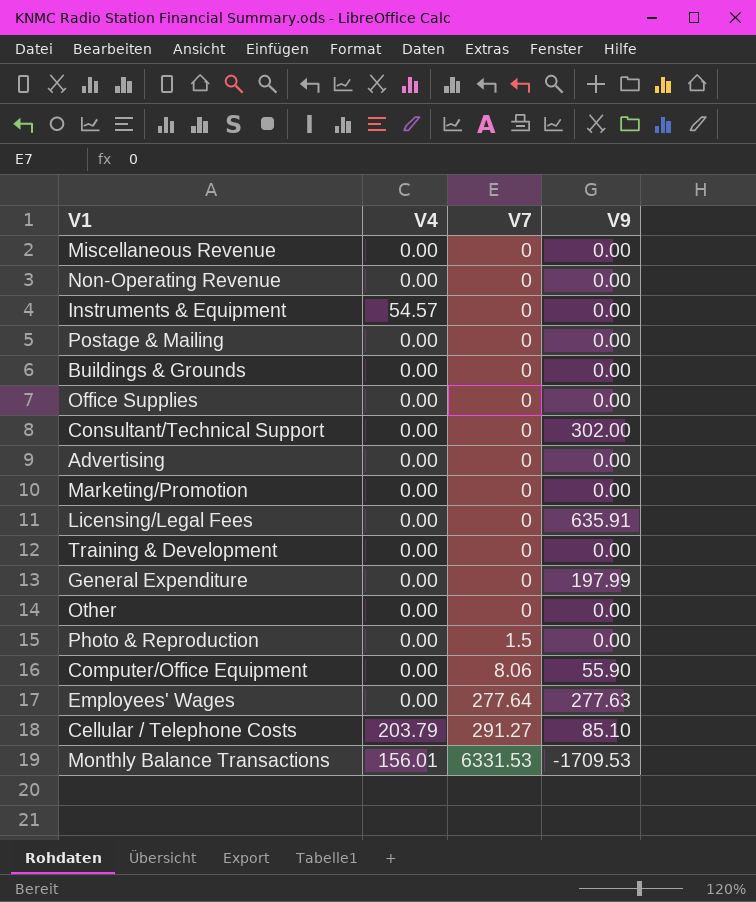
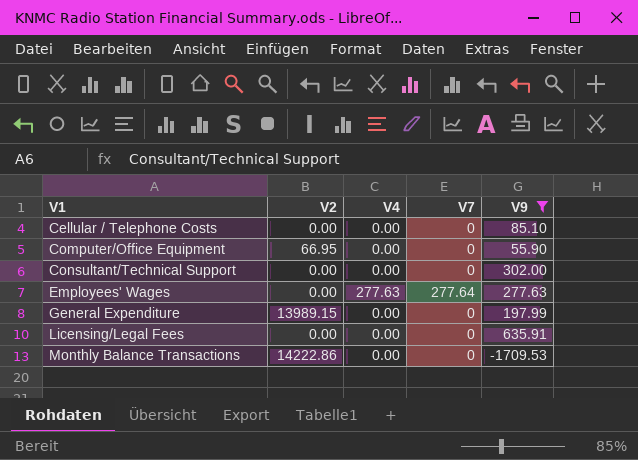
filter: none -> V9 != 0.00
row order: V7 ascending -> V1 ascending
column V2 | position: none -> 2
Cellular / Telephone Costs | V4: 203.79 -> 0.00
Cellular / Telephone Costs | V7: 291.27 -> 0
Computer/Office Equipment | V7: 8.06 -> 0
Employees' Wages | V4: 0.00 -> 277.63
Monthly Balance Transactions | V4: 156.01 -> 0.00
Monthly Balance Transactions | V7: 6331.53 -> 0

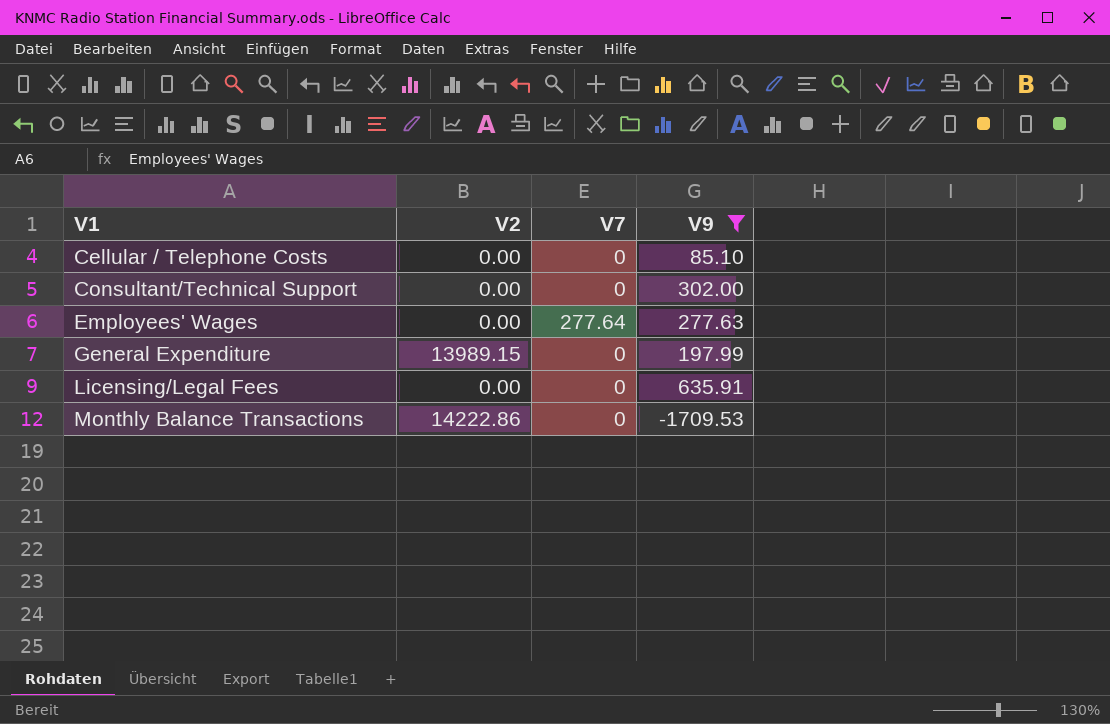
column V4 | position: 3 -> none
row Computer/Office Equipment: 66.95 | 0.00 | 0 | 55.90 -> none

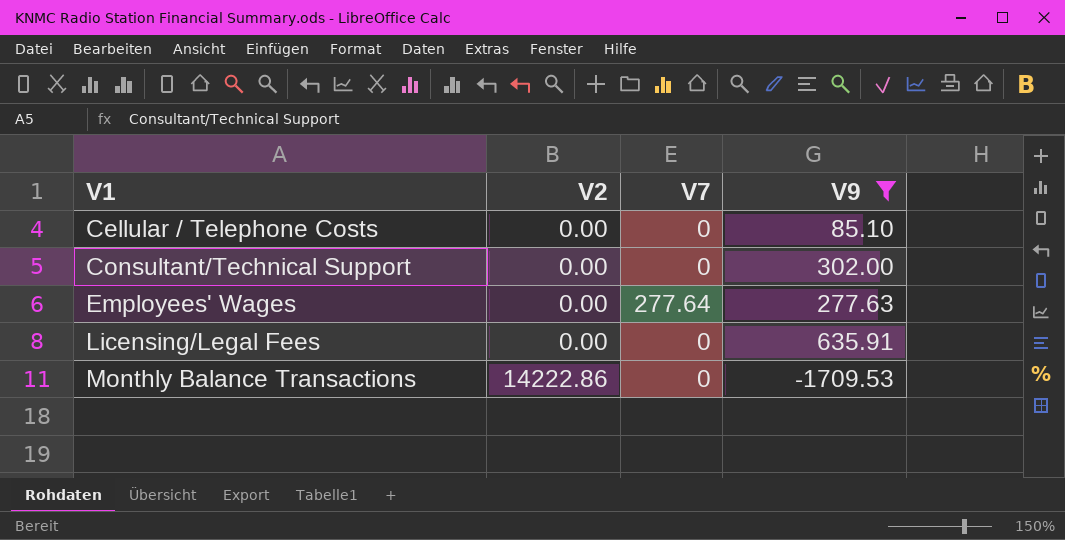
row General Expenditure: 13989.15 | 0 | 197.99 -> none

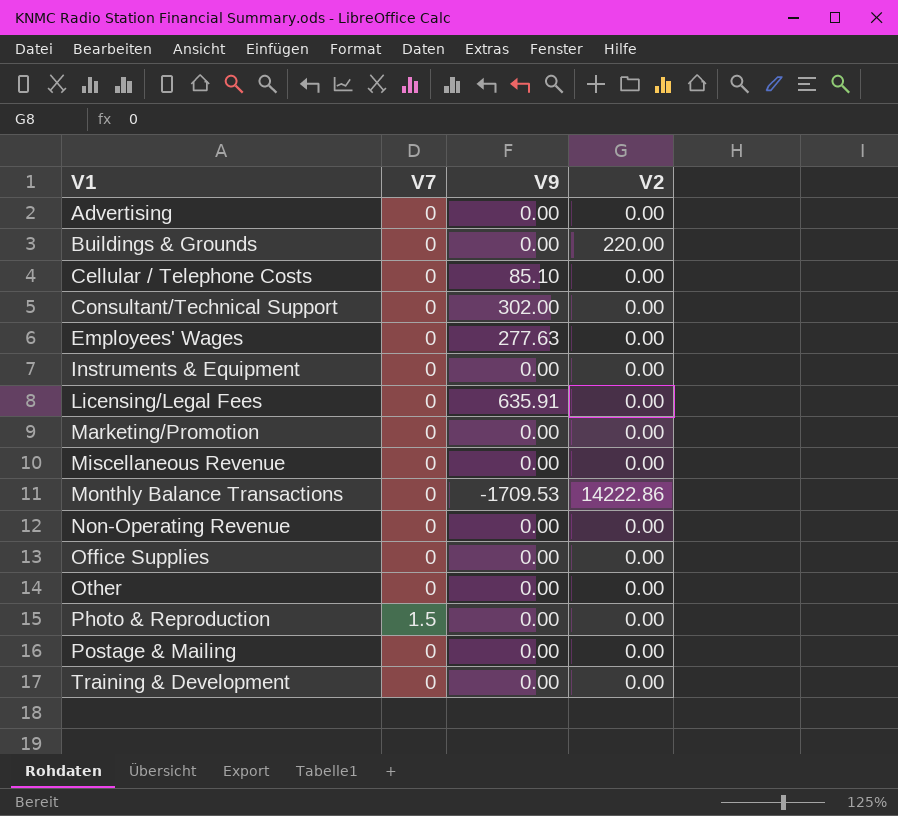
filter: V9 != 0.00 -> none
column V2 | position: 2 -> 4
Employees' Wages | V7: 277.64 -> 0

